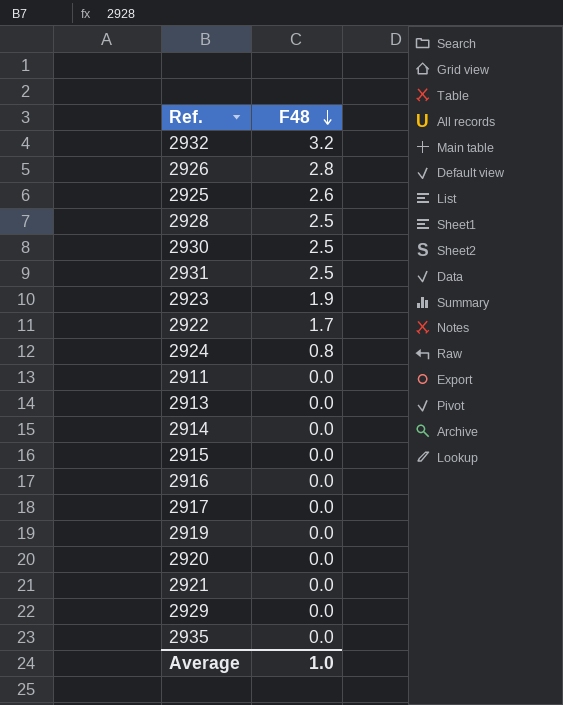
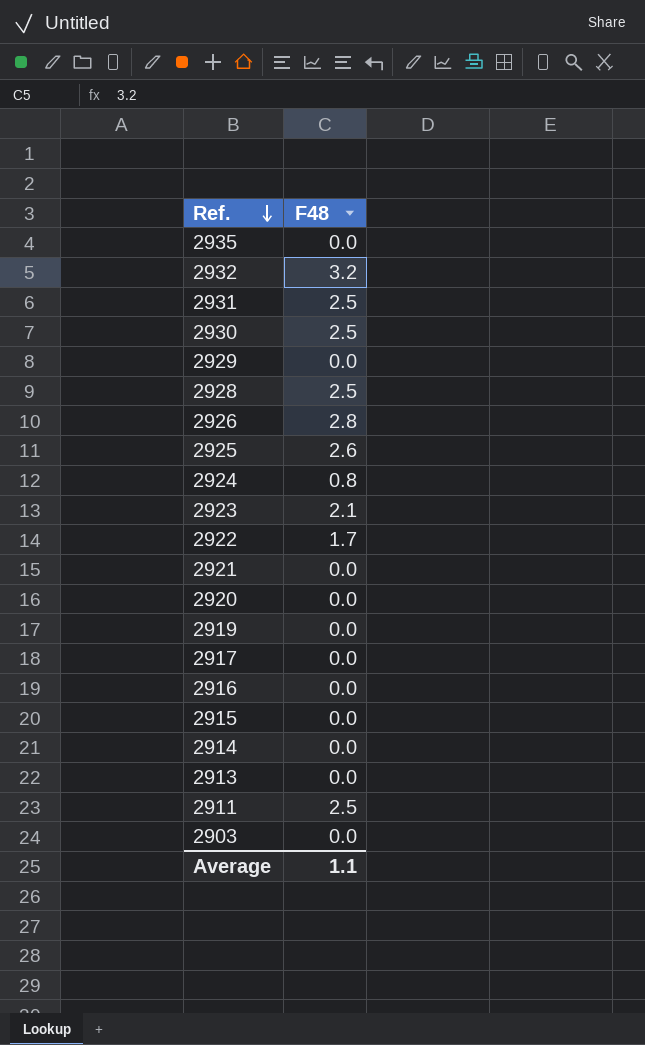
row order: F48 descending -> Ref. descending
2923 | F48: 1.9 -> 2.1
2911 | F48: 0.0 -> 2.5
row 2903: none -> 0.0
Average | F48: 1.0 -> 1.1

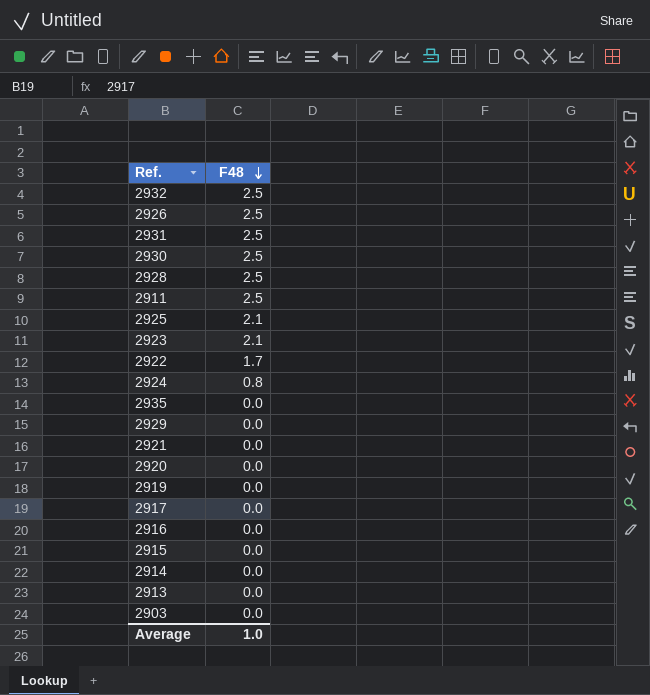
row order: Ref. descending -> F48 descending
2932 | F48: 3.2 -> 2.5
2926 | F48: 2.8 -> 2.5
2925 | F48: 2.6 -> 2.1
Average | F48: 1.1 -> 1.0

